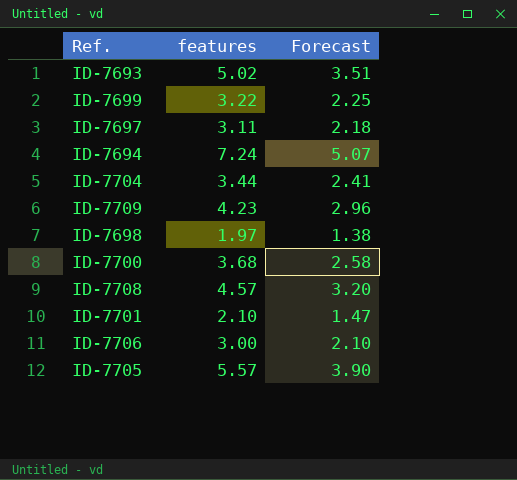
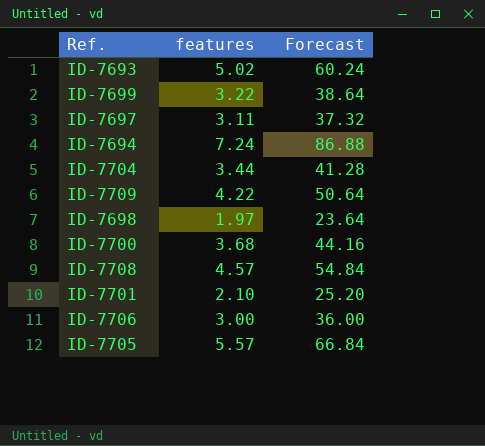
column Forecast | formula: [features] * 0.7 -> [features] * 12
ID-7709 | features: 4.23 -> 4.22

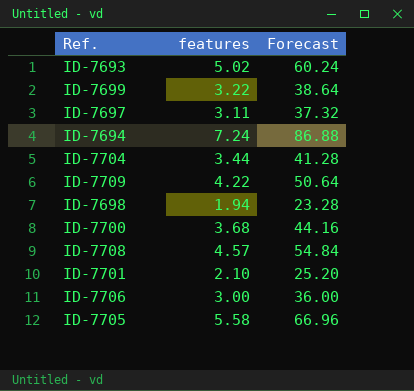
ID-7698 | features: 1.97 -> 1.94
ID-7698 | Forecast: 23.64 -> 23.28
ID-7705 | features: 5.57 -> 5.58
ID-7705 | Forecast: 66.84 -> 66.96

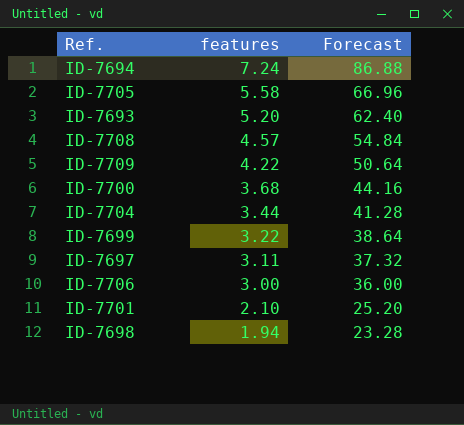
row order: none -> features descending
ID-7693 | features: 5.02 -> 5.20
ID-7693 | Forecast: 60.24 -> 62.40

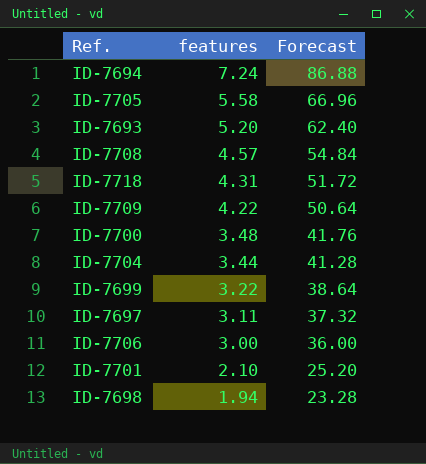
row ID-7718: none -> 4.31 | 51.72
ID-7700 | features: 3.68 -> 3.48
ID-7700 | Forecast: 44.16 -> 41.76

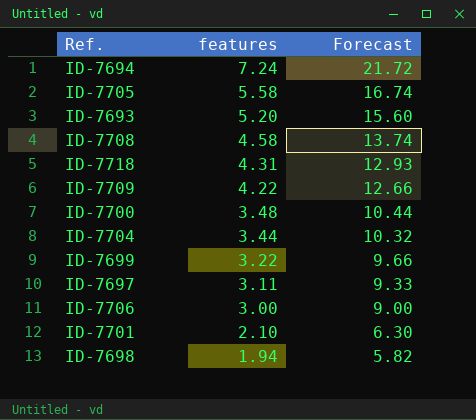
column Forecast | formula: [features] * 12 -> [features] * 3
ID-7708 | features: 4.57 -> 4.58

